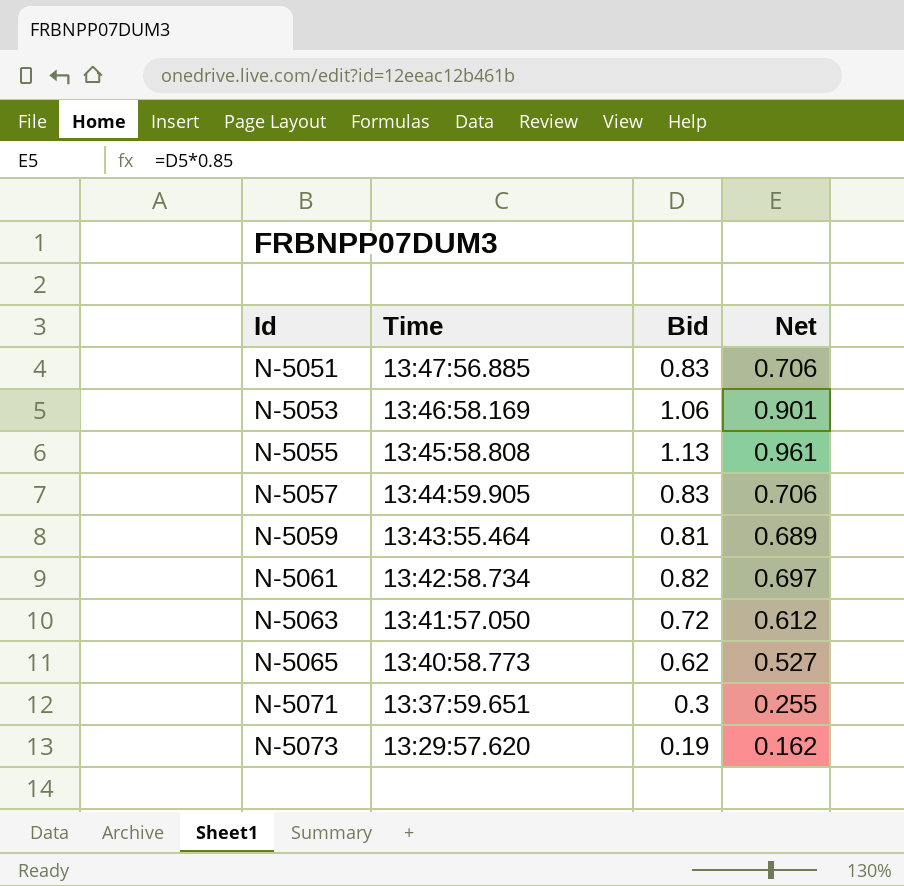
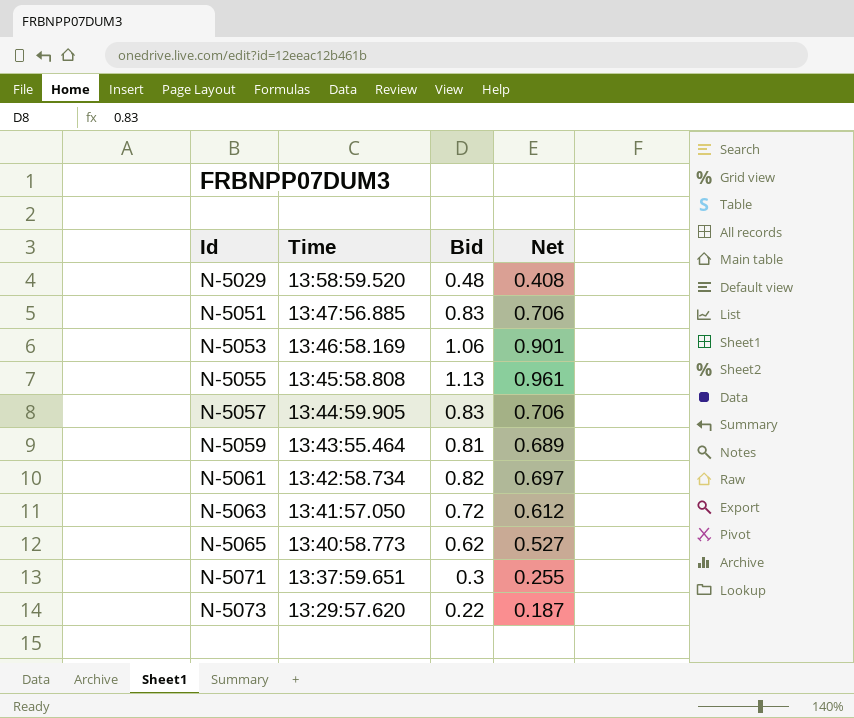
row N-5029: none -> 13:58:59.520 | 0.48 | 0.408
N-5073 | Bid: 0.19 -> 0.22
N-5073 | Net: 0.162 -> 0.187

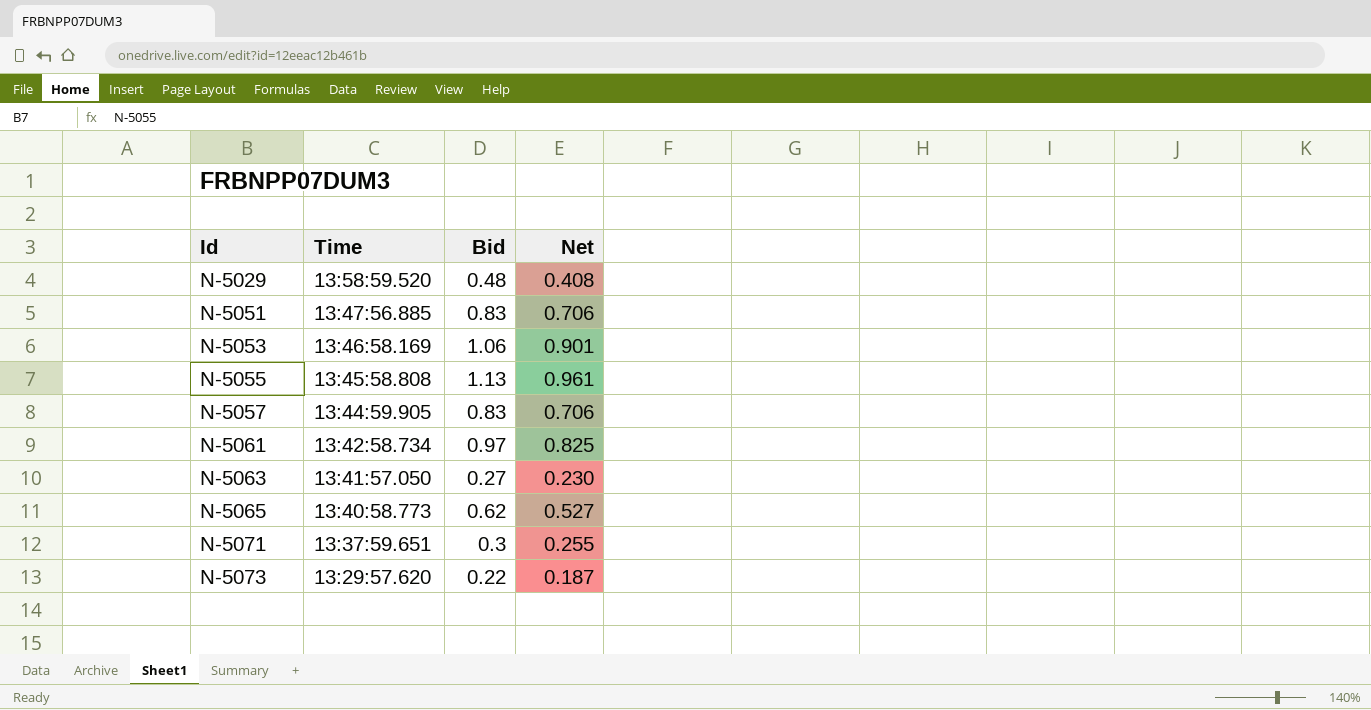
row N-5059: 13:43:55.464 | 0.81 | 0.689 -> none
N-5061 | Bid: 0.82 -> 0.97
N-5061 | Net: 0.697 -> 0.825
N-5063 | Bid: 0.72 -> 0.27
N-5063 | Net: 0.612 -> 0.230

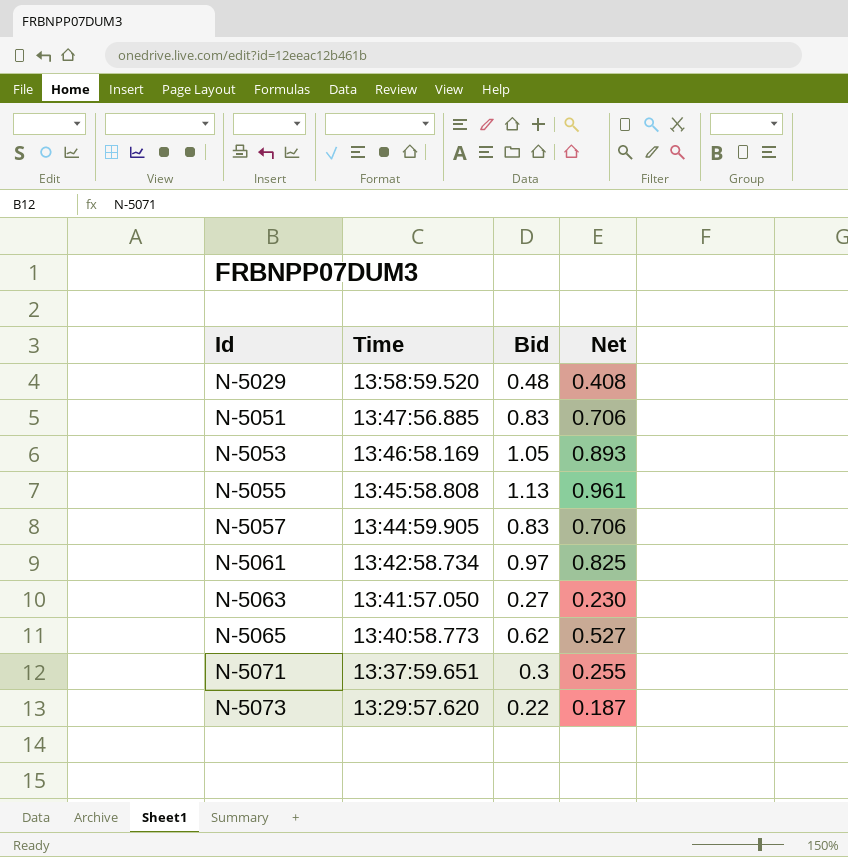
N-5053 | Bid: 1.06 -> 1.05
N-5053 | Net: 0.901 -> 0.893

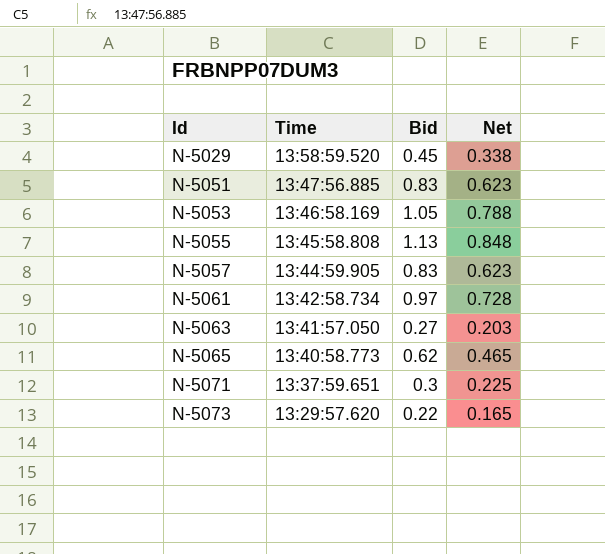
column Net | formula: [Bid] * 0.85 -> [Bid] * 0.75
N-5029 | Bid: 0.48 -> 0.45

